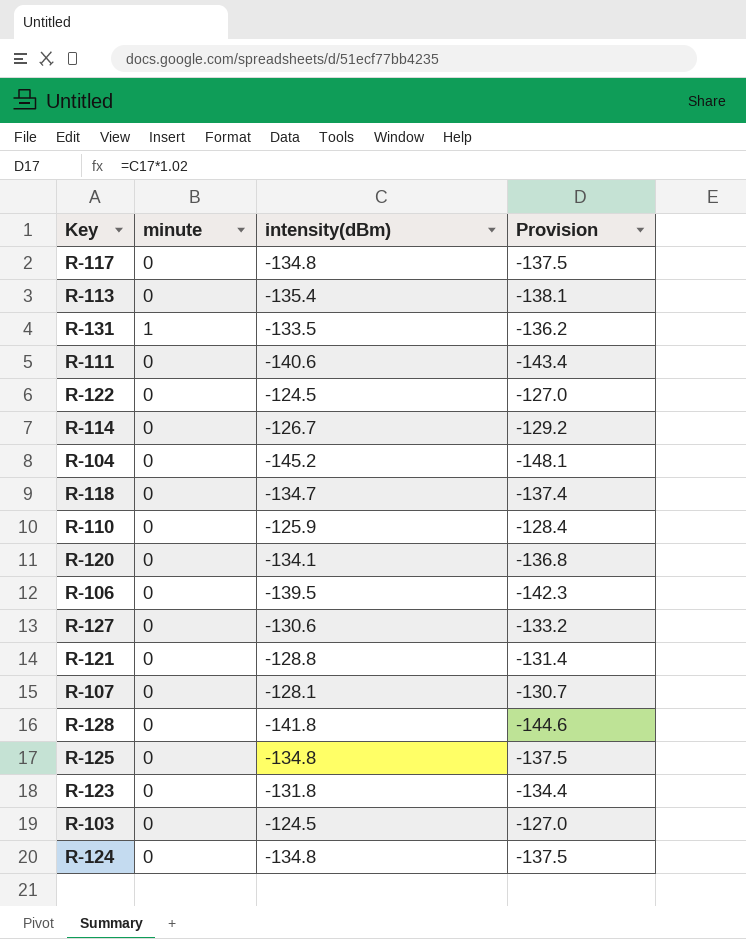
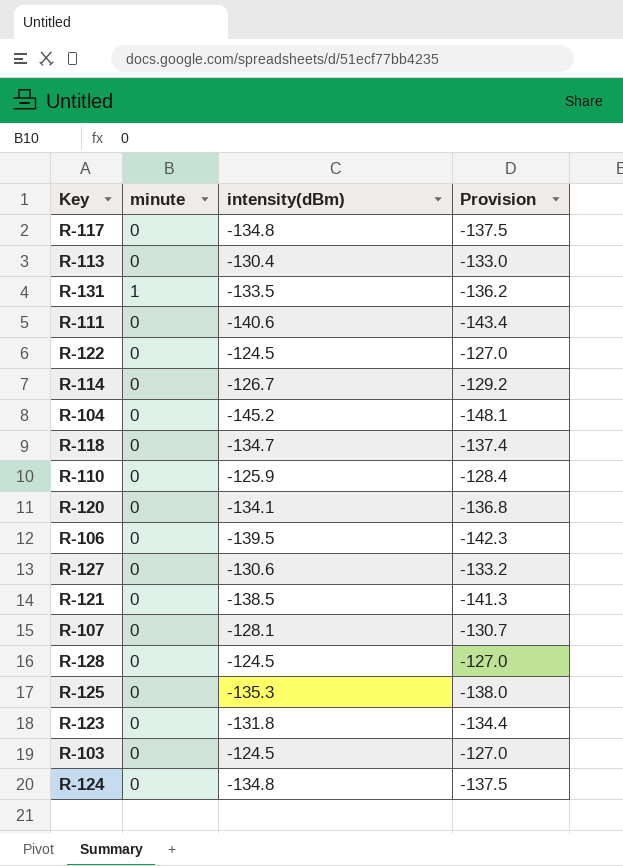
R-113 | intensity(dBm): -135.4 -> -130.4
R-113 | Provision: -138.1 -> -133.0
R-121 | intensity(dBm): -128.8 -> -138.5
R-121 | Provision: -131.4 -> -141.3
R-128 | intensity(dBm): -141.8 -> -124.5
R-128 | Provision: -144.6 -> -127.0
R-125 | intensity(dBm): -134.8 -> -135.3
R-125 | Provision: -137.5 -> -138.0

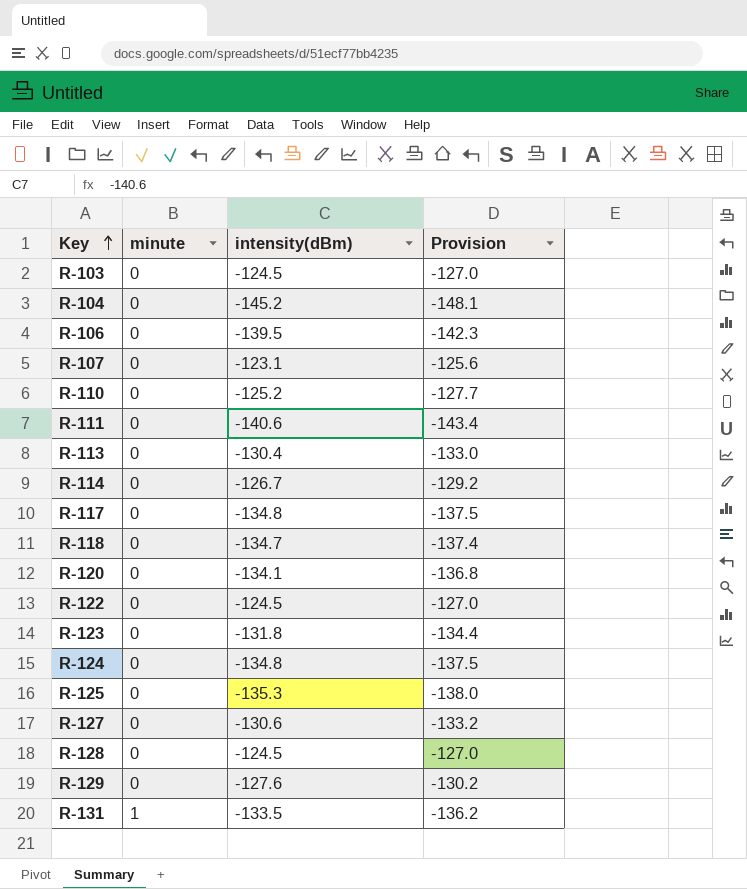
row order: none -> Key ascending
row R-121: 0 | -138.5 | -141.3 -> none
R-107 | intensity(dBm): -128.1 -> -123.1
R-107 | Provision: -130.7 -> -125.6
R-110 | intensity(dBm): -125.9 -> -125.2
R-110 | Provision: -128.4 -> -127.7
row R-129: none -> 0 | -127.6 | -130.2

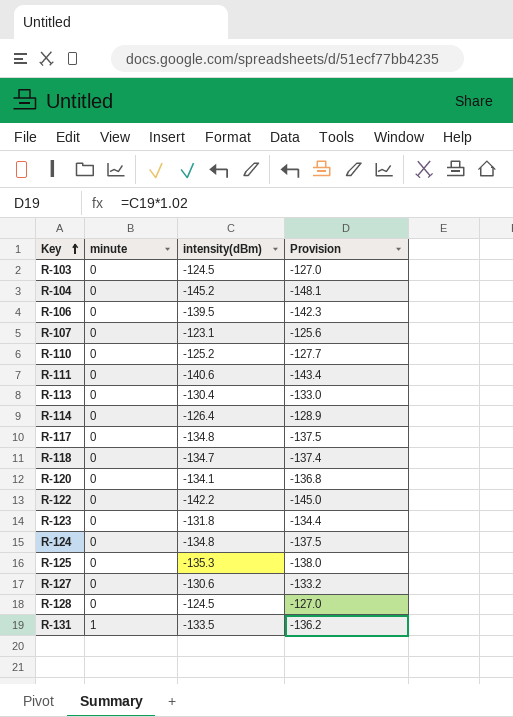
row R-129: 0 | -127.6 | -130.2 -> none
R-114 | intensity(dBm): -126.7 -> -126.4
R-114 | Provision: -129.2 -> -128.9
R-122 | intensity(dBm): -124.5 -> -142.2
R-122 | Provision: -127.0 -> -145.0

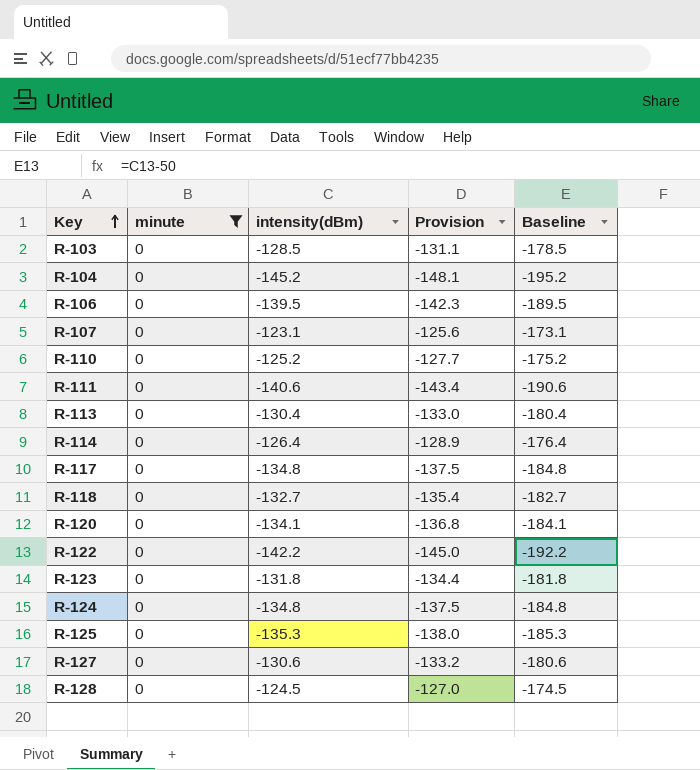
filter: none -> minute = 0
column Baseline | formula: none -> [intensity(dBm)] - 50
R-103 | intensity(dBm): -124.5 -> -128.5
R-103 | Provision: -127.0 -> -131.1
R-118 | intensity(dBm): -134.7 -> -132.7
R-118 | Provision: -137.4 -> -135.4

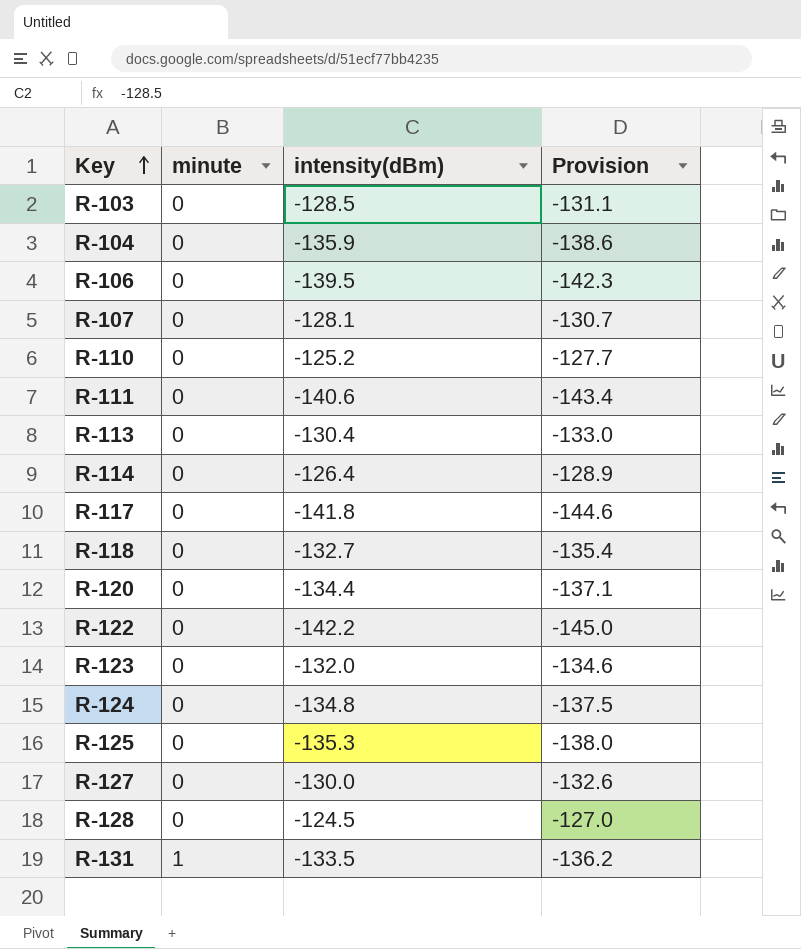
filter: minute = 0 -> none
column Baseline | formula: [intensity(dBm)] - 50 -> none
R-104 | intensity(dBm): -145.2 -> -135.9
R-104 | Provision: -148.1 -> -138.6
R-107 | intensity(dBm): -123.1 -> -128.1
R-107 | Provision: -125.6 -> -130.7
R-117 | intensity(dBm): -134.8 -> -141.8
R-117 | Provision: -137.5 -> -144.6
R-120 | intensity(dBm): -134.1 -> -134.4
R-120 | Provision: -136.8 -> -137.1
R-123 | intensity(dBm): -131.8 -> -132.0
R-123 | Provision: -134.4 -> -134.6
R-127 | intensity(dBm): -130.6 -> -130.0
R-127 | Provision: -133.2 -> -132.6

